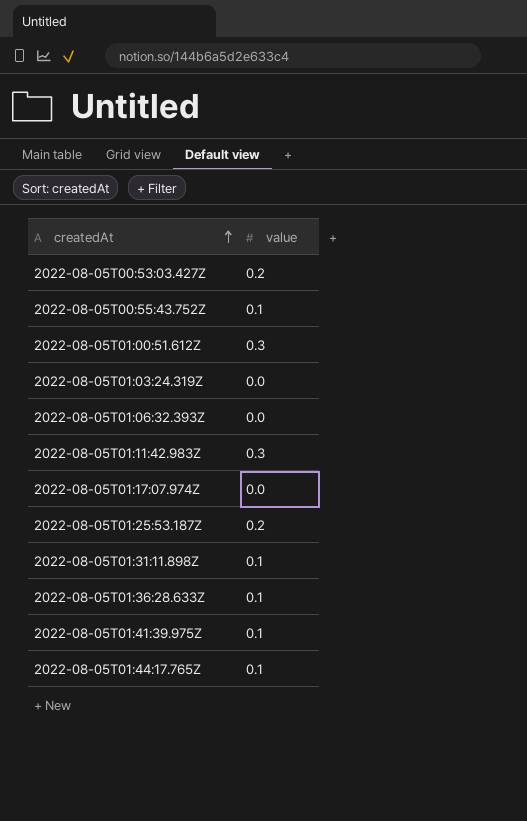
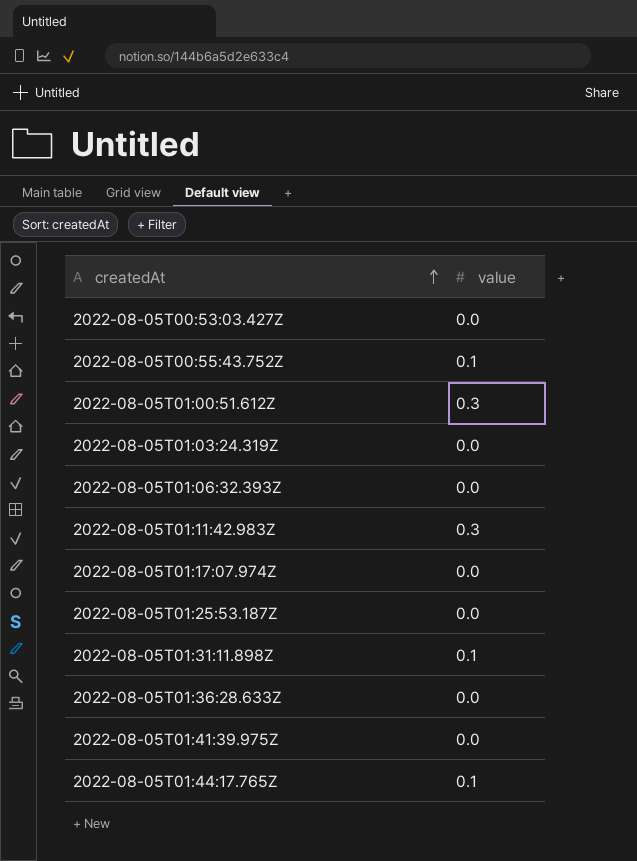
2022-08-05T00:53:03.427Z | value: 0.2 -> 0.0
2022-08-05T01:25:53.187Z | value: 0.2 -> 0.0
2022-08-05T01:36:28.633Z | value: 0.1 -> 0.0
2022-08-05T01:41:39.975Z | value: 0.1 -> 0.0

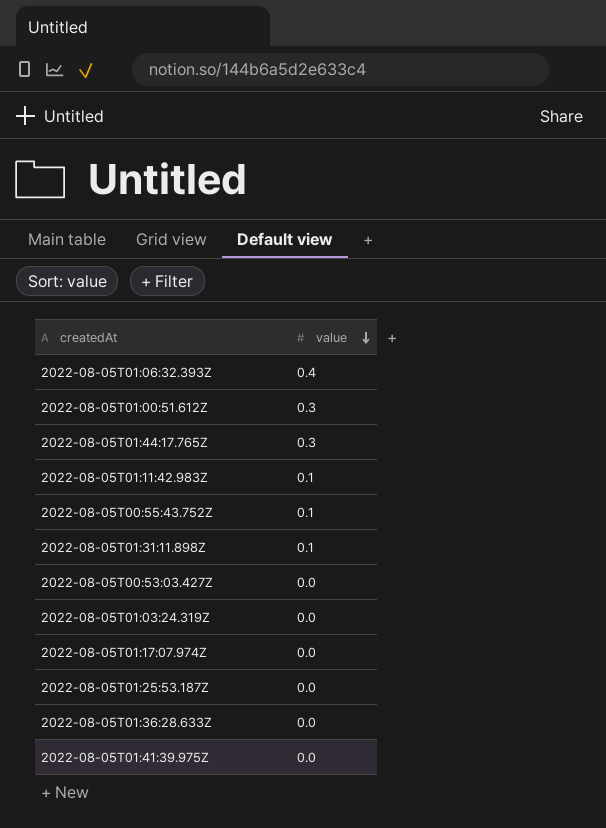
row order: createdAt ascending -> value descending
2022-08-05T01:06:32.393Z | value: 0.0 -> 0.4
2022-08-05T01:44:17.765Z | value: 0.1 -> 0.3
2022-08-05T01:11:42.983Z | value: 0.3 -> 0.1

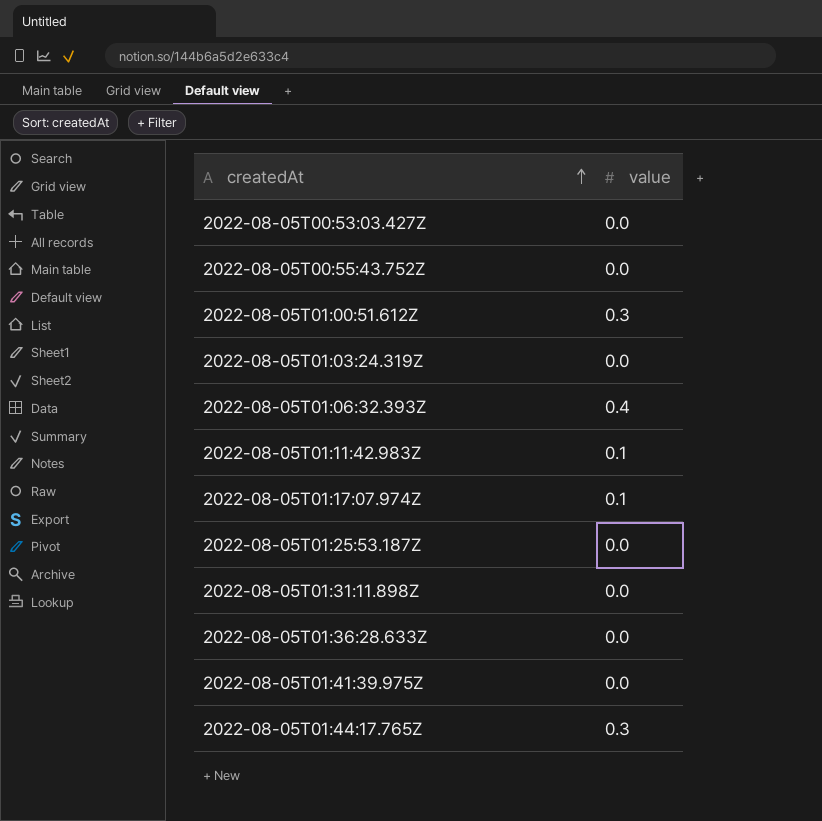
row order: value descending -> createdAt ascending
2022-08-05T00:55:43.752Z | value: 0.1 -> 0.0
2022-08-05T01:17:07.974Z | value: 0.0 -> 0.1
2022-08-05T01:31:11.898Z | value: 0.1 -> 0.0

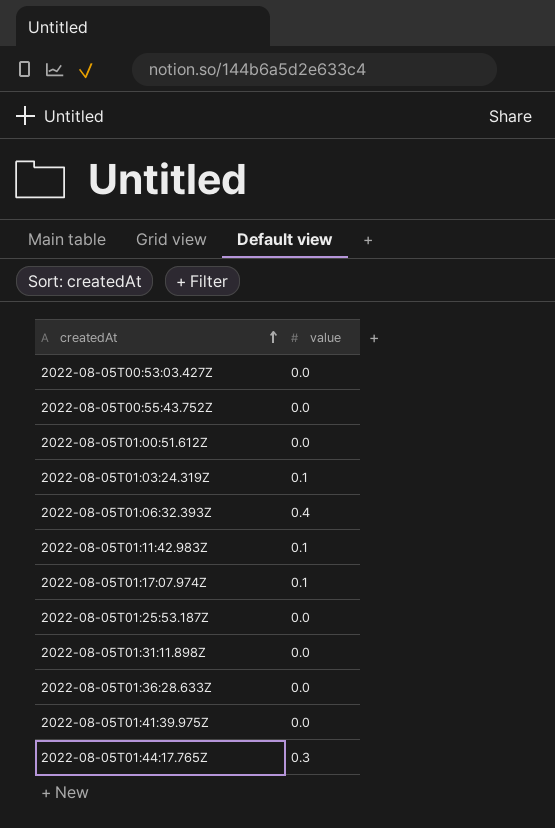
2022-08-05T01:00:51.612Z | value: 0.3 -> 0.0
2022-08-05T01:03:24.319Z | value: 0.0 -> 0.1

